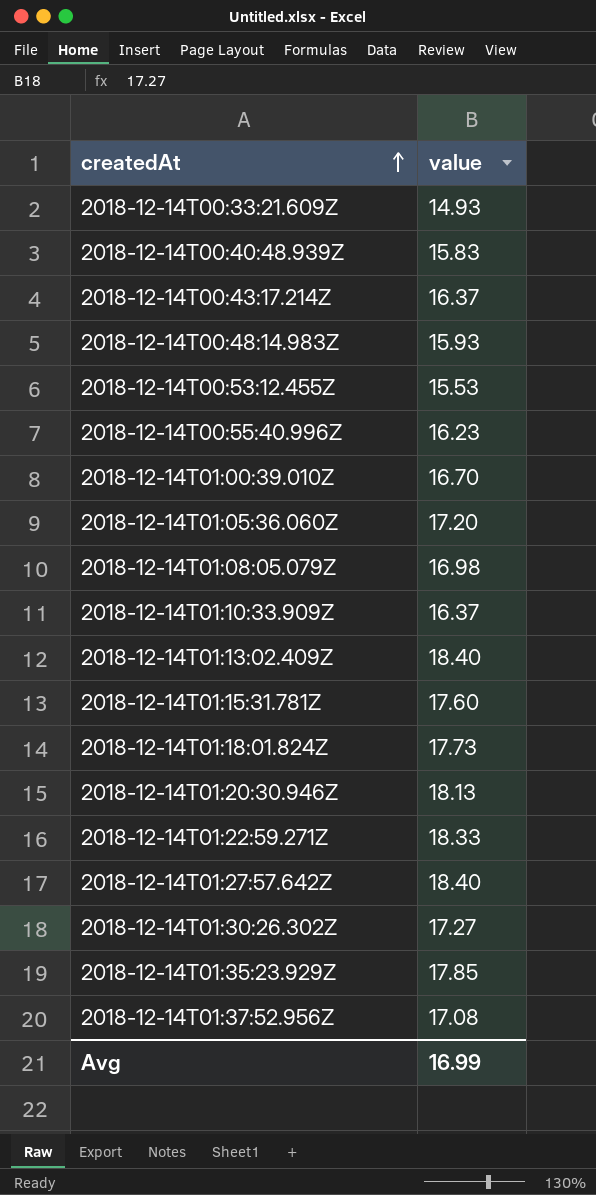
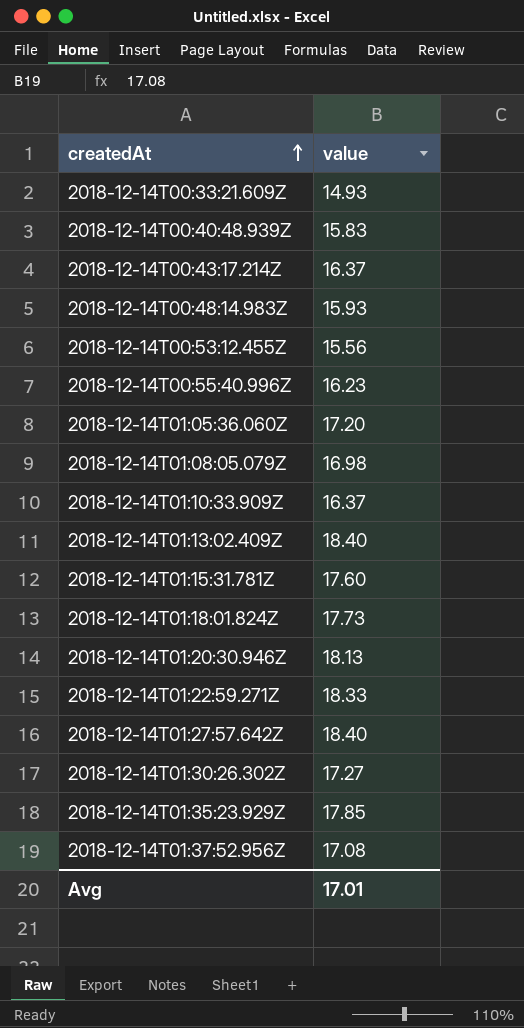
row 2018-12-14T01:00:39.010Z: 16.70 -> none
2018-12-14T00:53:12.455Z | value: 15.53 -> 15.56
Avg | value: 16.99 -> 17.01

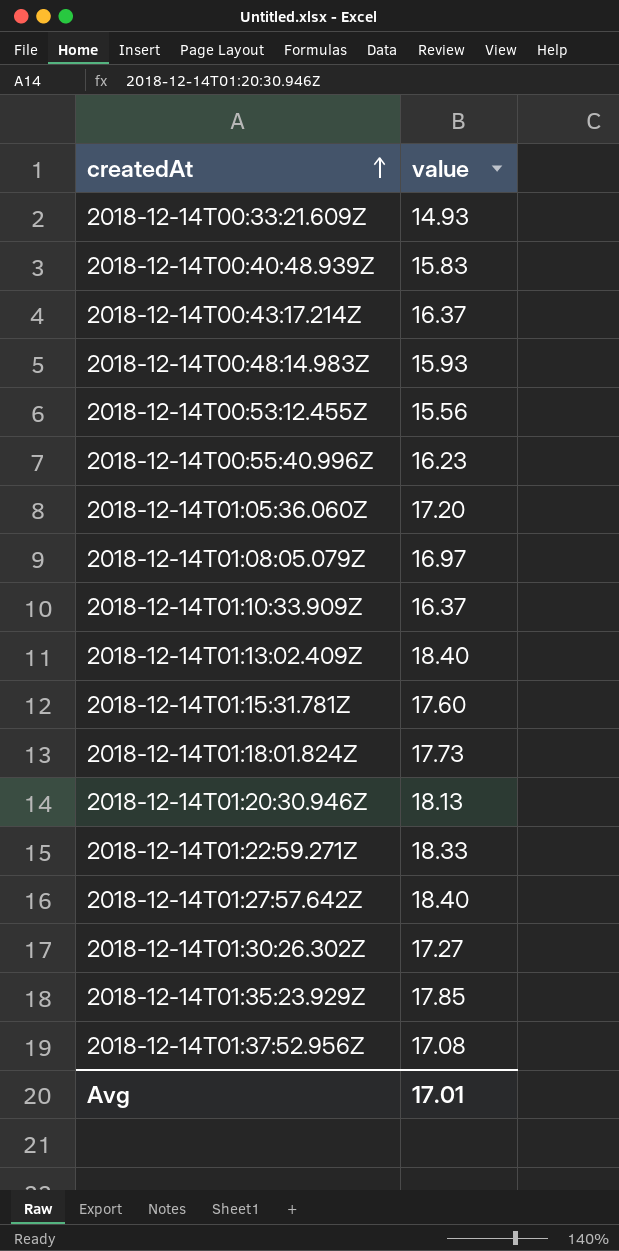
2018-12-14T01:08:05.079Z | value: 16.98 -> 16.97

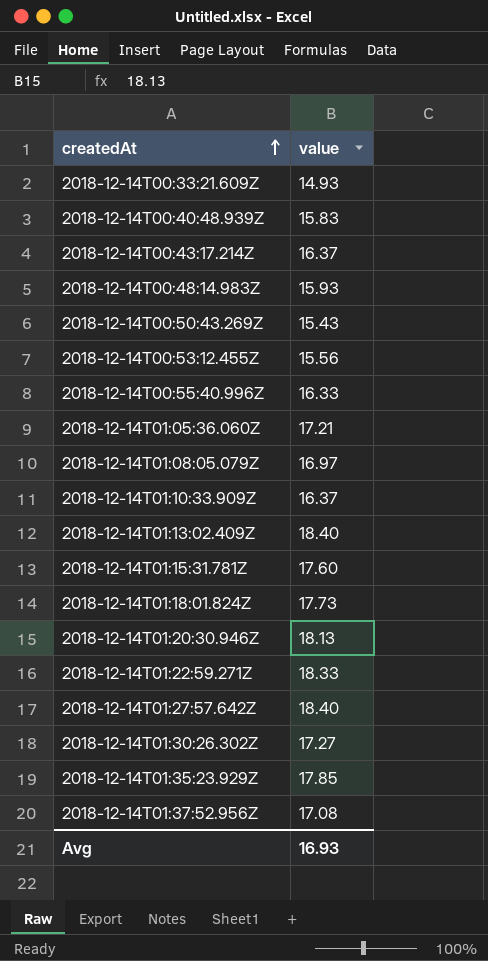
row 2018-12-14T00:50:43.269Z: none -> 15.43
2018-12-14T00:55:40.996Z | value: 16.23 -> 16.33
2018-12-14T01:05:36.060Z | value: 17.20 -> 17.21
Avg | value: 17.01 -> 16.93

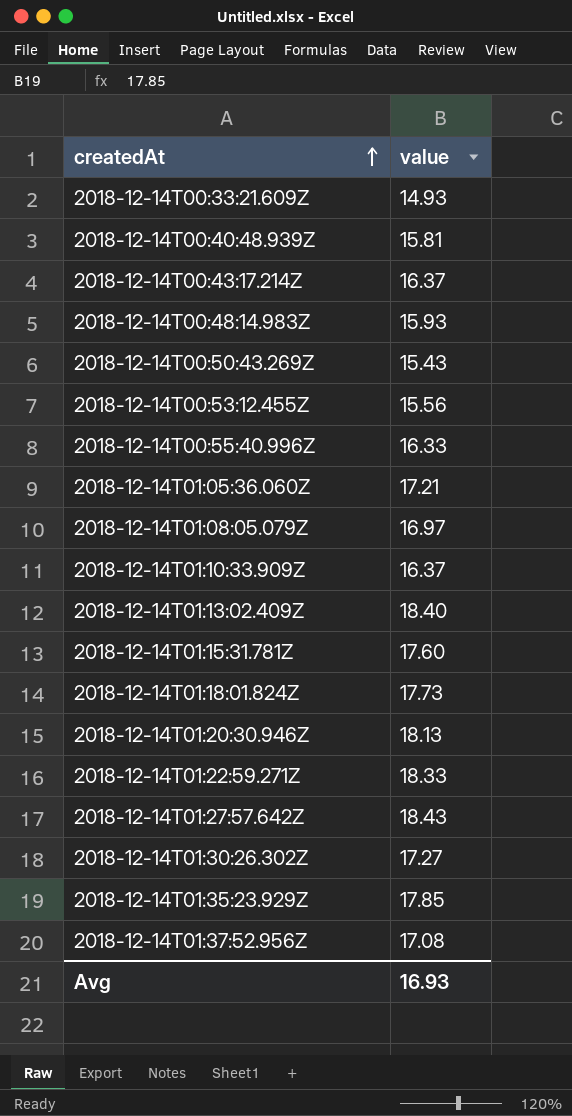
2018-12-14T00:40:48.939Z | value: 15.83 -> 15.81
2018-12-14T01:27:57.642Z | value: 18.40 -> 18.43

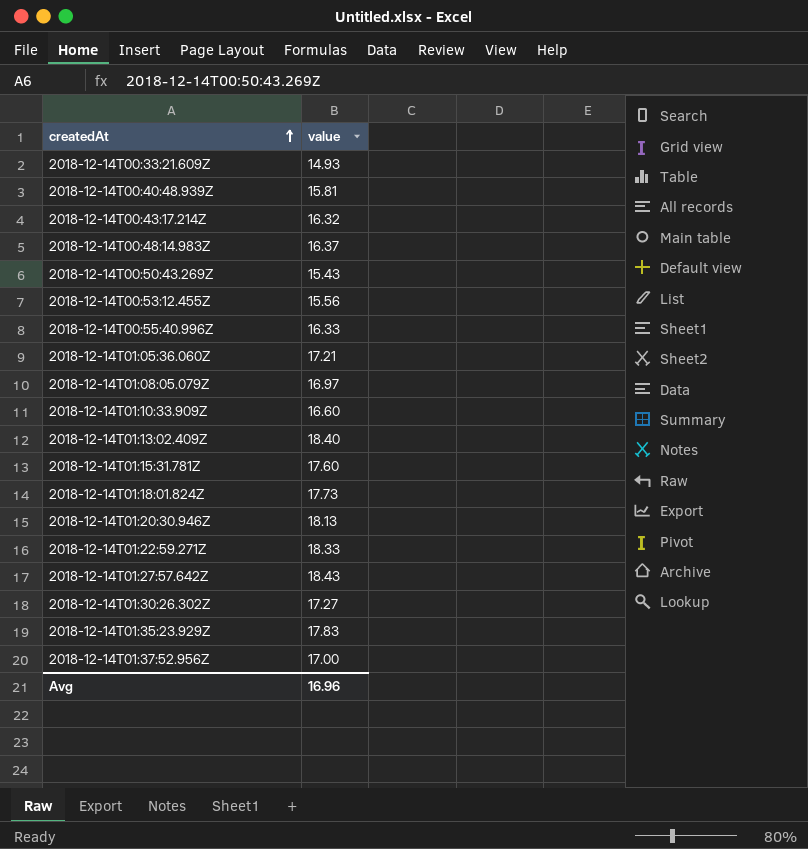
2018-12-14T00:43:17.214Z | value: 16.37 -> 16.32
2018-12-14T00:48:14.983Z | value: 15.93 -> 16.37
2018-12-14T01:10:33.909Z | value: 16.37 -> 16.60
2018-12-14T01:35:23.929Z | value: 17.85 -> 17.83
2018-12-14T01:37:52.956Z | value: 17.08 -> 17.00
Avg | value: 16.93 -> 16.96

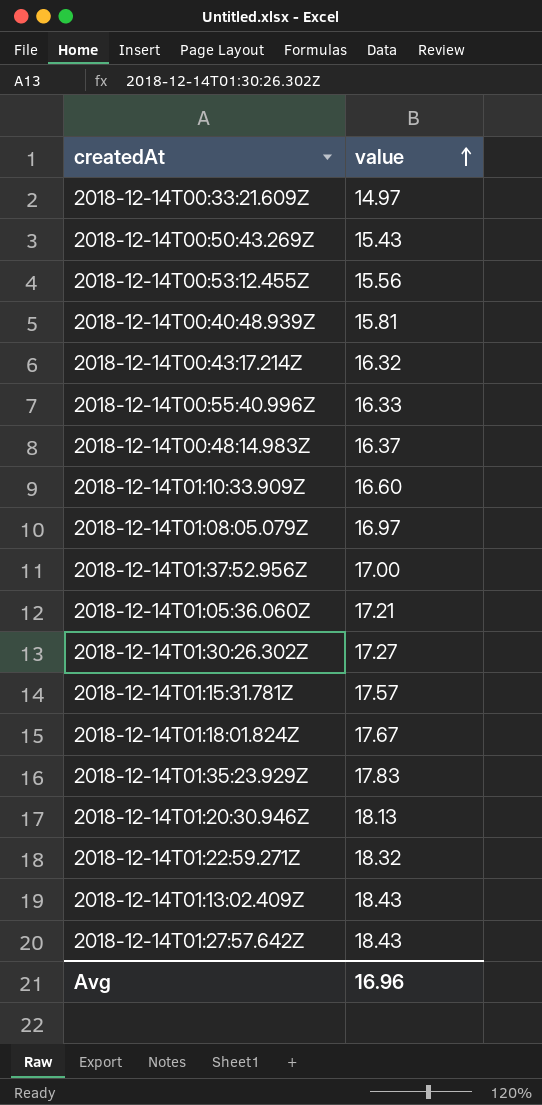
row order: createdAt ascending -> value ascending
2018-12-14T00:33:21.609Z | value: 14.93 -> 14.97
2018-12-14T01:15:31.781Z | value: 17.60 -> 17.57
2018-12-14T01:18:01.824Z | value: 17.73 -> 17.67
2018-12-14T01:22:59.271Z | value: 18.33 -> 18.32
2018-12-14T01:13:02.409Z | value: 18.40 -> 18.43

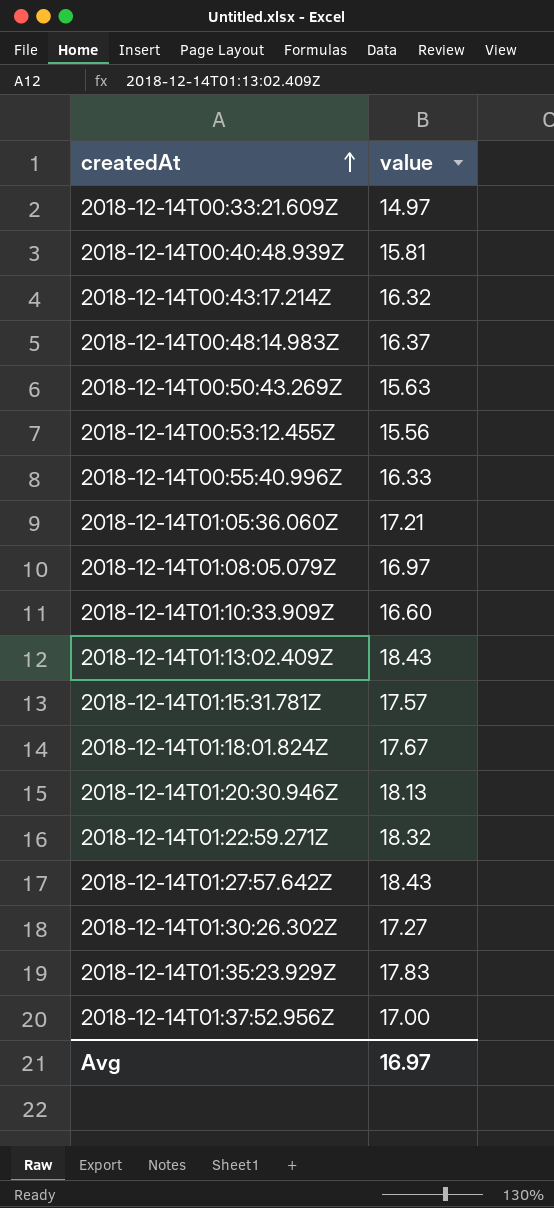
row order: value ascending -> createdAt ascending
2018-12-14T00:50:43.269Z | value: 15.43 -> 15.63
Avg | value: 16.96 -> 16.97

